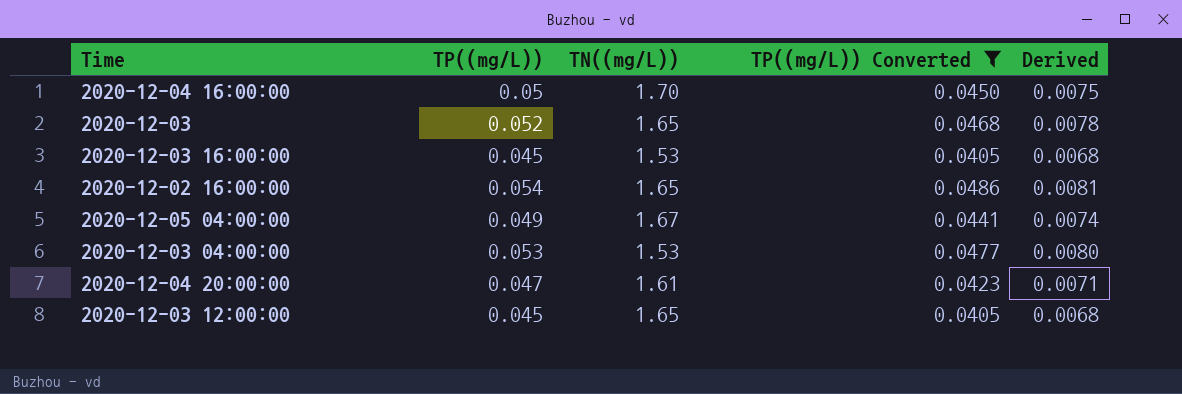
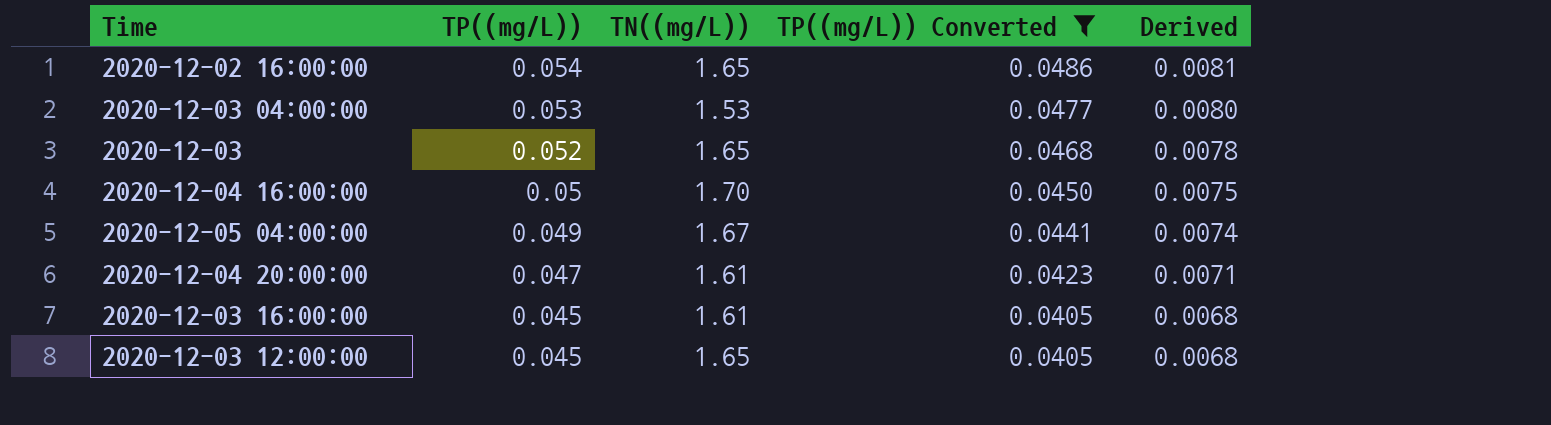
row order: none -> TP((mg/L)) descending
2020-12-03 16:00:00 | TN((mg/L)): 1.53 -> 1.61

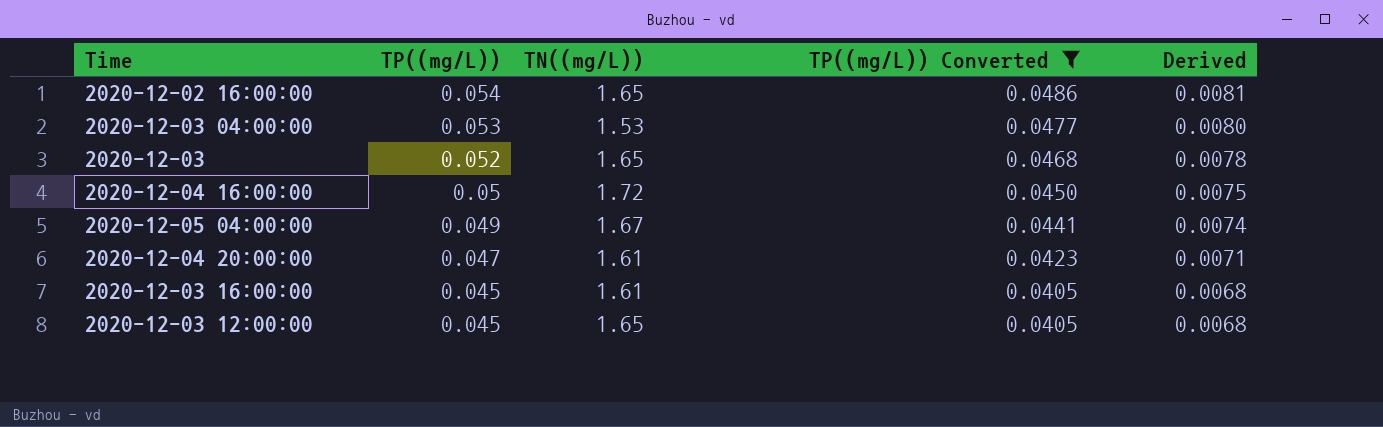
2020-12-04 16:00:00 | TN((mg/L)): 1.70 -> 1.72

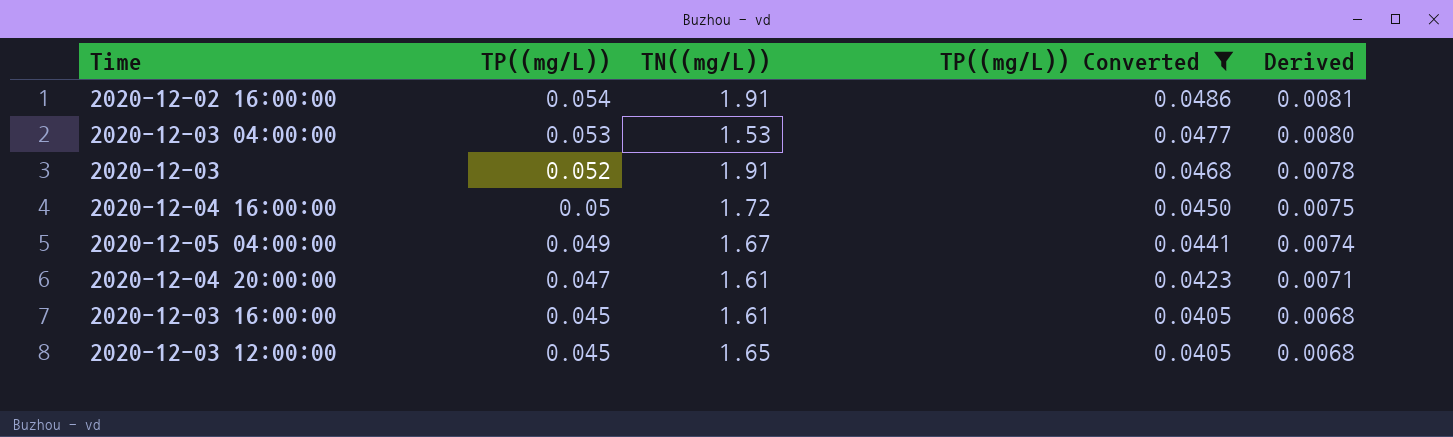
2020-12-02 16:00:00 | TN((mg/L)): 1.65 -> 1.91
2020-12-03 | TN((mg/L)): 1.65 -> 1.91

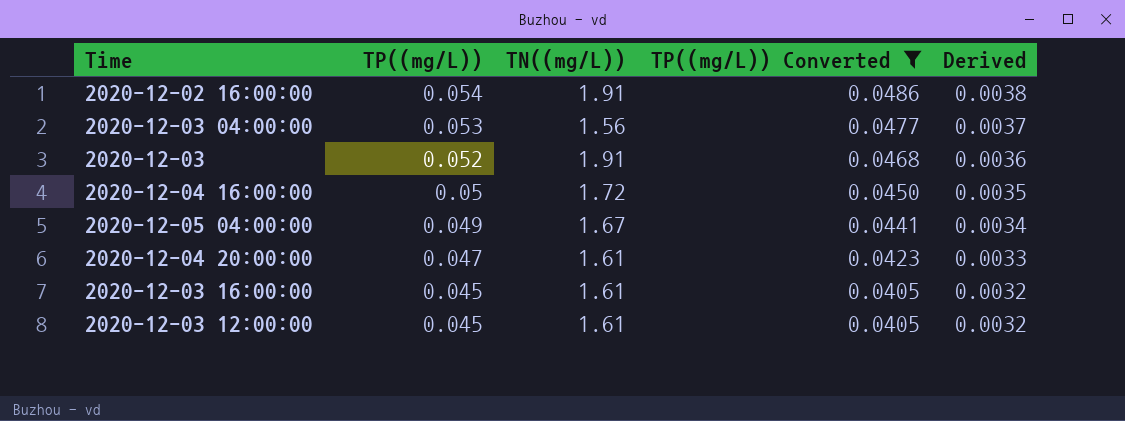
column Derived | formula: [TP((mg/L))] * 0.15 -> [TP((mg/L))] * 0.07
2020-12-03 04:00:00 | TN((mg/L)): 1.53 -> 1.56
2020-12-03 12:00:00 | TN((mg/L)): 1.65 -> 1.61

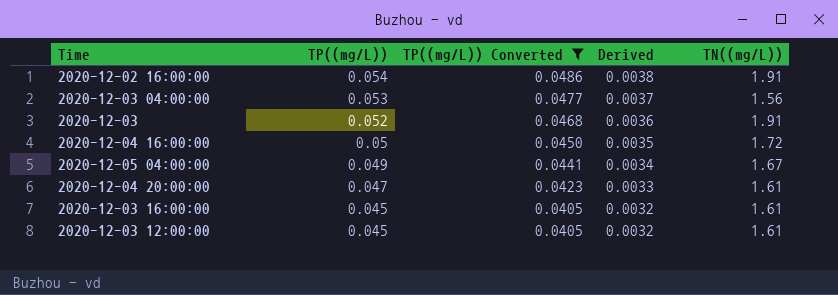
column TN((mg/L)) | position: 3 -> 5

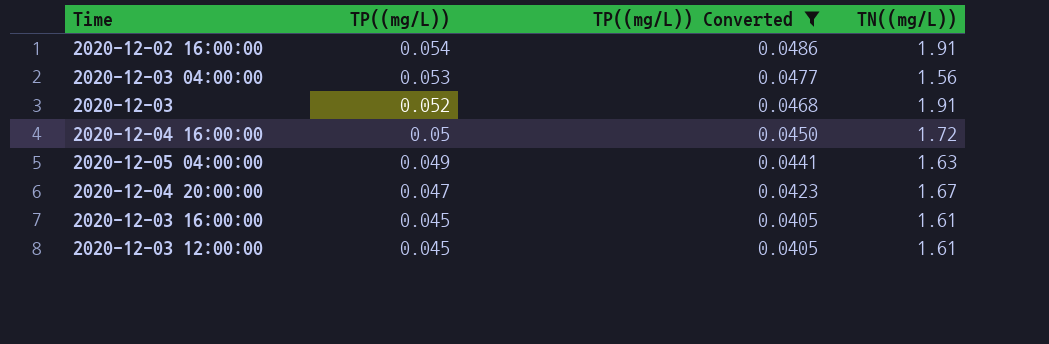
column Derived | formula: [TP((mg/L))] * 0.07 -> none
2020-12-05 04:00:00 | TN((mg/L)): 1.67 -> 1.63
2020-12-04 20:00:00 | TN((mg/L)): 1.61 -> 1.67

